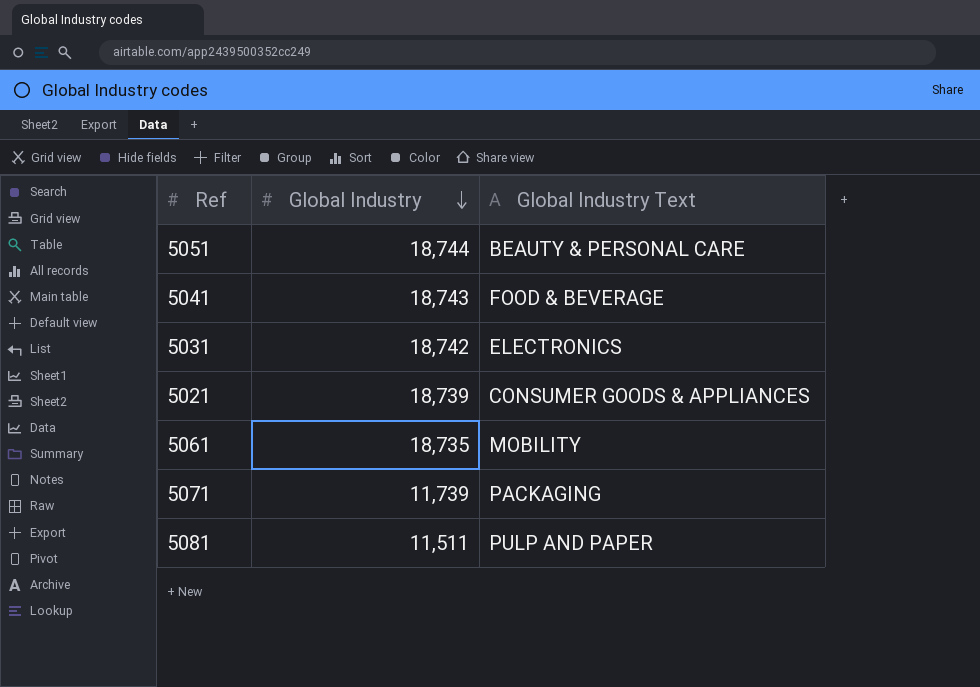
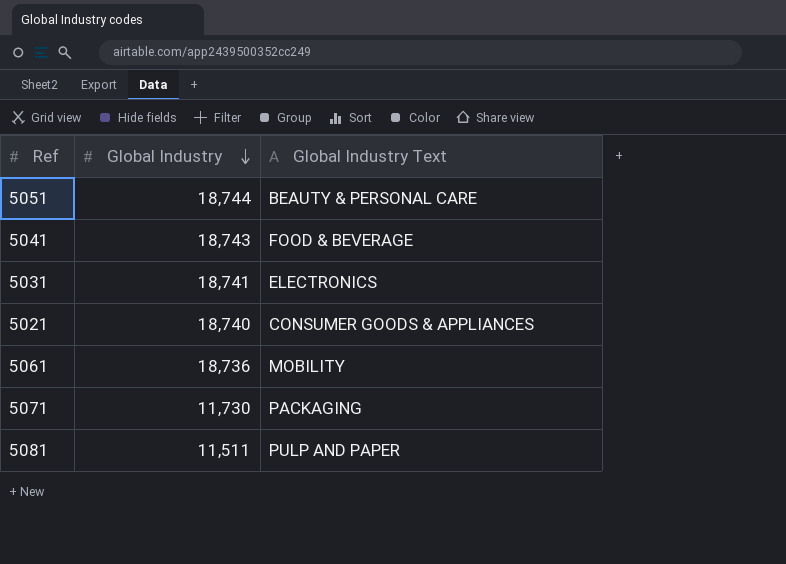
5031 | Global Industry: 18,742 -> 18,741
5021 | Global Industry: 18,739 -> 18,740
5061 | Global Industry: 18,735 -> 18,736
5071 | Global Industry: 11,739 -> 11,730

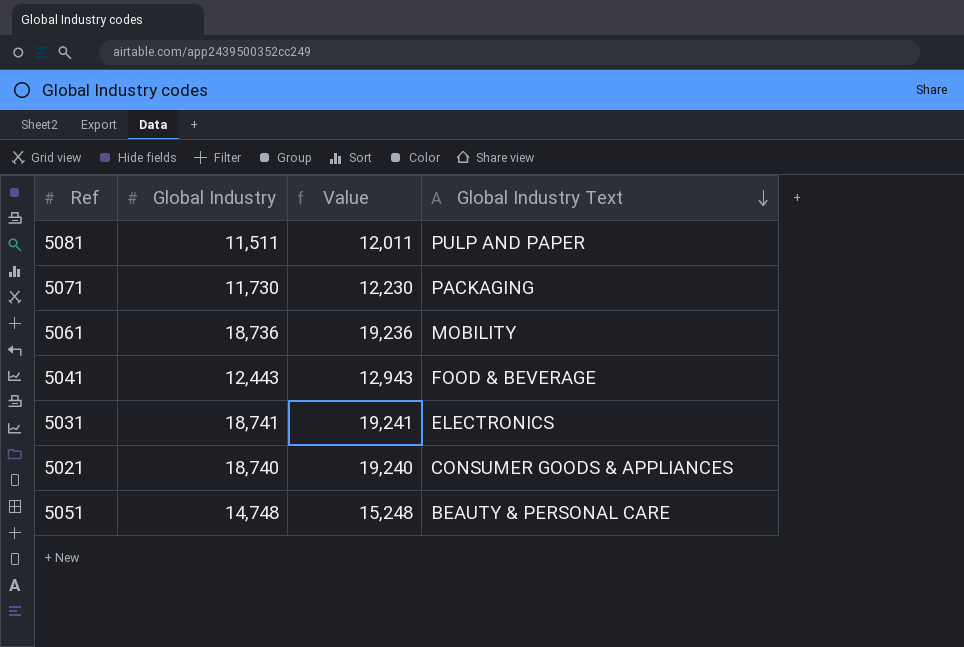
row order: Global Industry descending -> Global Industry Text descending
column Value | formula: none -> [Global Industry] + 500
5041 | Global Industry: 18,743 -> 12,443
5051 | Global Industry: 18,744 -> 14,748

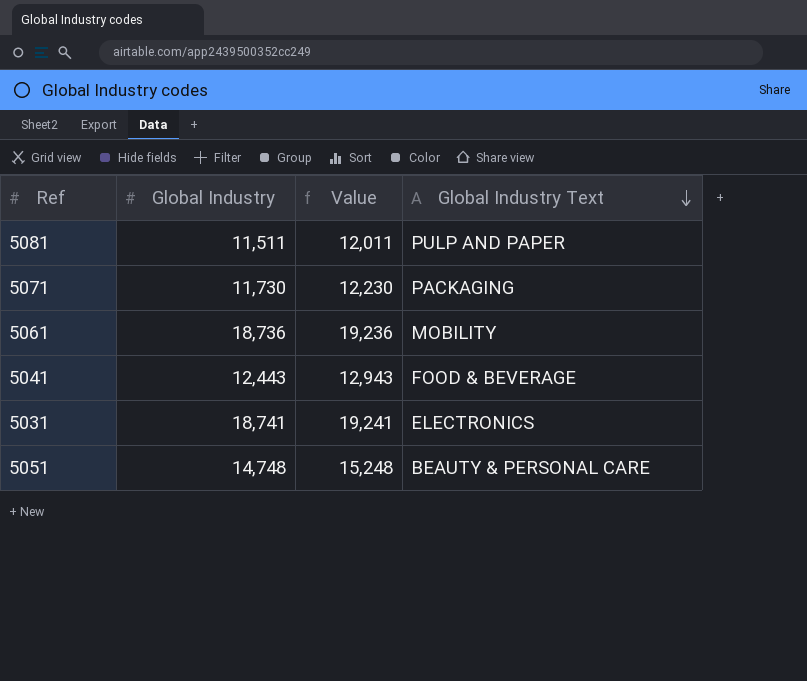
row 5021: 18,740 | 19,240 | CONSUMER GOODS & APPLIANCES -> none

